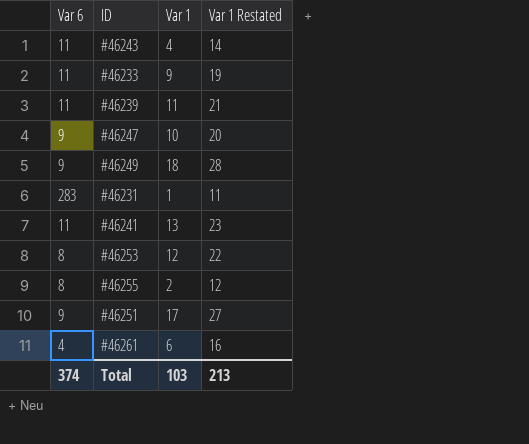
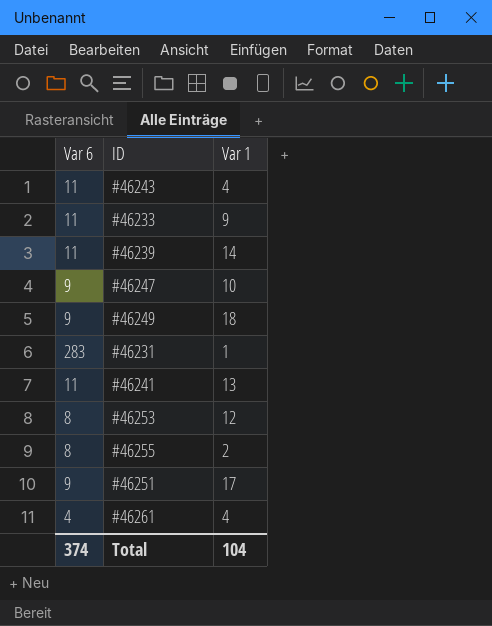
column Var 1 Restated | formula: [Var 1] + 10 -> none
#46239 | Var 1: 11 -> 14
#46261 | Var 1: 6 -> 4
Total | Var 1: 103 -> 104

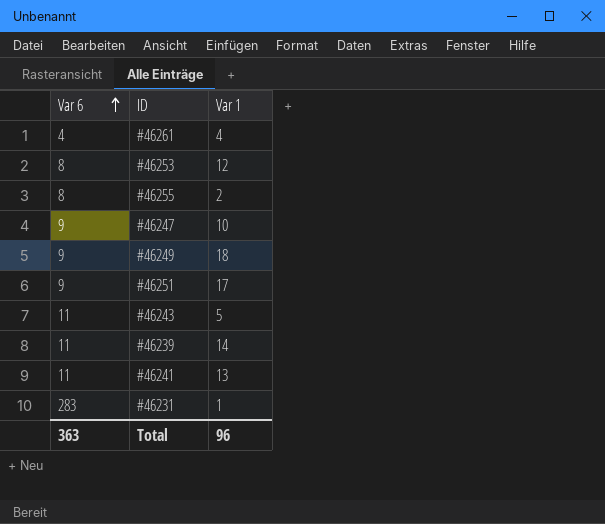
row order: none -> Var 6 ascending
row #46233: 11 | 9 -> none
#46243 | Var 1: 4 -> 5
Total | Var 6: 374 -> 363
Total | Var 1: 104 -> 96

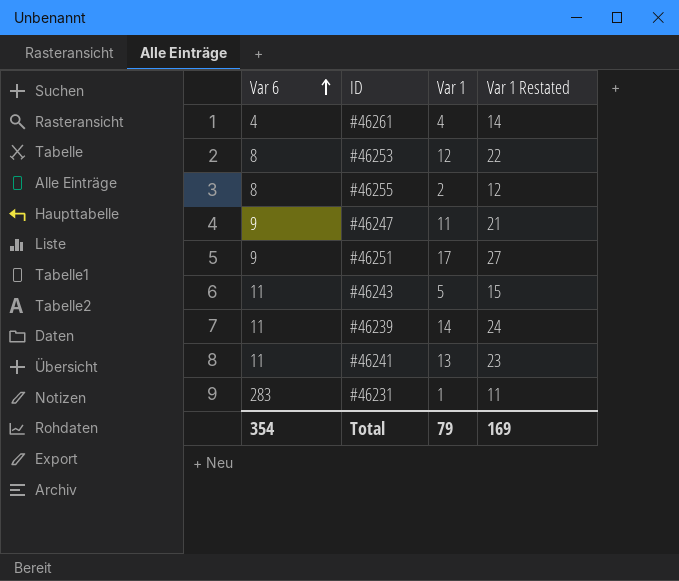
column Var 1 Restated | formula: none -> [Var 1] + 10
row #46249: 9 | 18 -> none
#46247 | Var 1: 10 -> 11
Total | Var 6: 363 -> 354
Total | Var 1: 96 -> 79

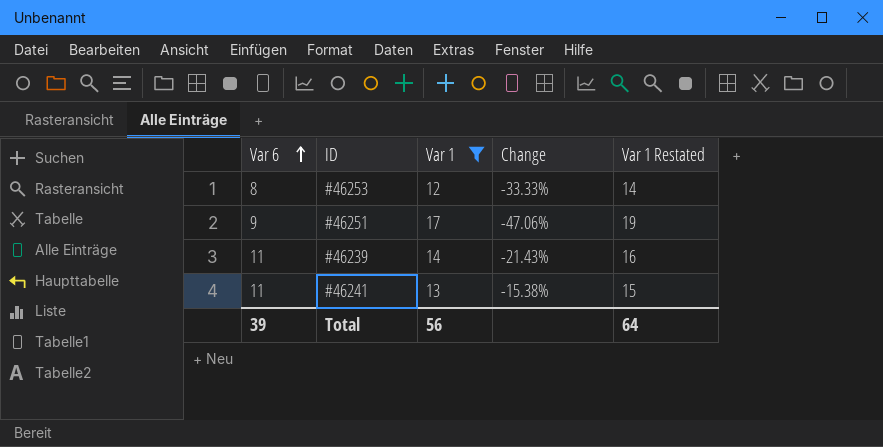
filter: none -> Var 1 >= 12
column Change | formula: none -> ([Var 6] - [Var 1]) / [Var 1]
column Var 1 Restated | formula: [Var 1] + 10 -> [Var 1] + 2
Total | Var 6: 354 -> 39
Total | Var 1: 79 -> 56
Total | Var 1 Restated: 169 -> 64

